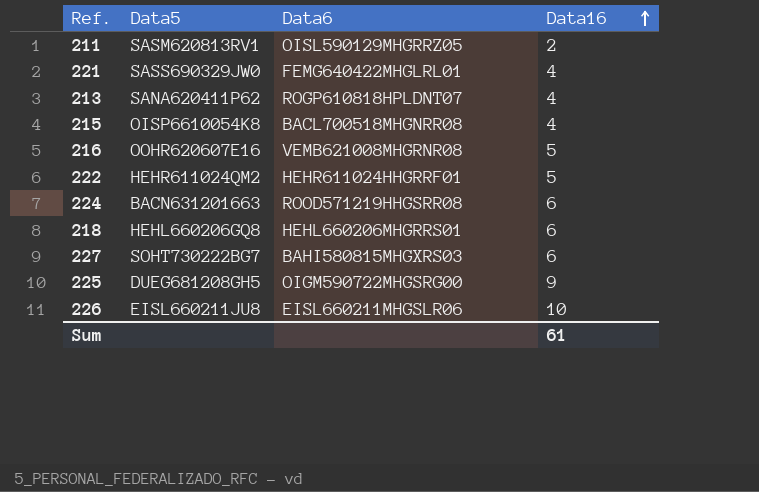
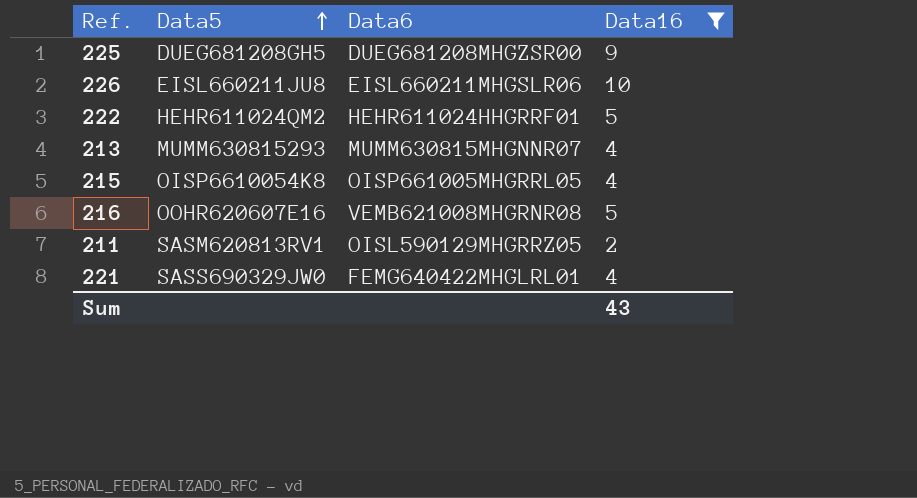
filter: none -> Data16 != 6
row order: Data16 ascending -> Data5 ascending
225 | Data6: OIGM590722MHGSRG00 -> DUEG681208MHGZSR00
213 | Data5: SANA620411P62 -> MUMM630815293
213 | Data6: ROGP610818HPLDNT07 -> MUMM630815MHGNNR07
215 | Data6: BACL700518MHGNRR08 -> OISP661005MHGRRL05
Sum | Data16: 61 -> 43

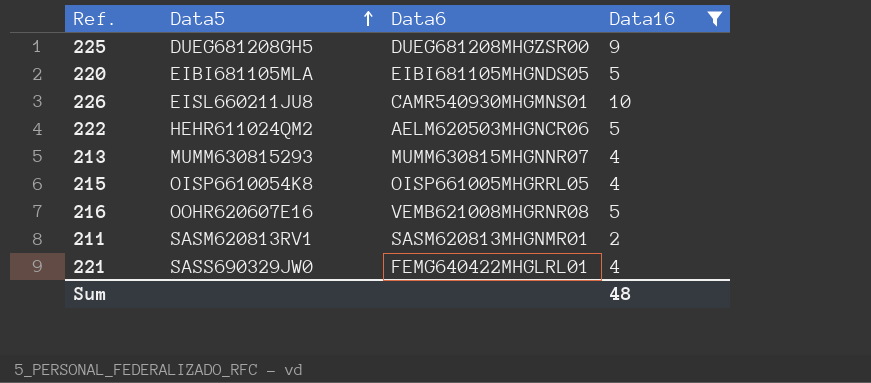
row 220: none -> EIBI681105MLA | EIBI681105MHGNDS05 | 5
226 | Data6: EISL660211MHGSLR06 -> CAMR540930MHGMNS01
222 | Data6: HEHR611024HHGRRF01 -> AELM620503MHGNCR06
211 | Data6: OISL590129MHGRRZ05 -> SASM620813MHGNMR01
Sum | Data16: 43 -> 48

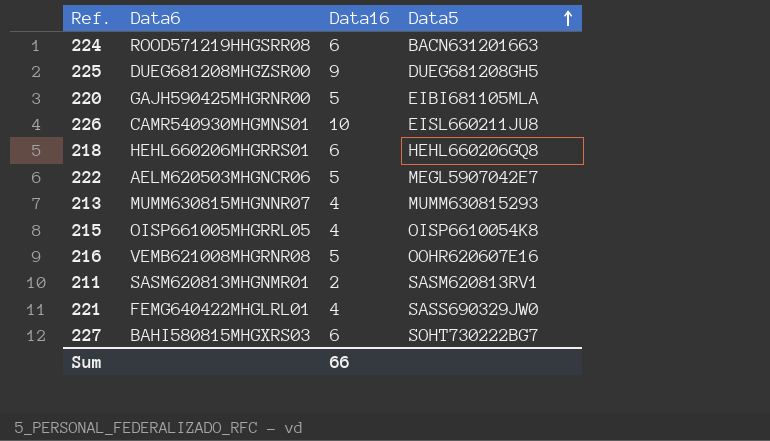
filter: Data16 != 6 -> none
column Data5 | position: 2 -> 4
220 | Data6: EIBI681105MHGNDS05 -> GAJH590425MHGRNR00
222 | Data5: HEHR611024QM2 -> MEGL5907042E7
Sum | Data16: 48 -> 66

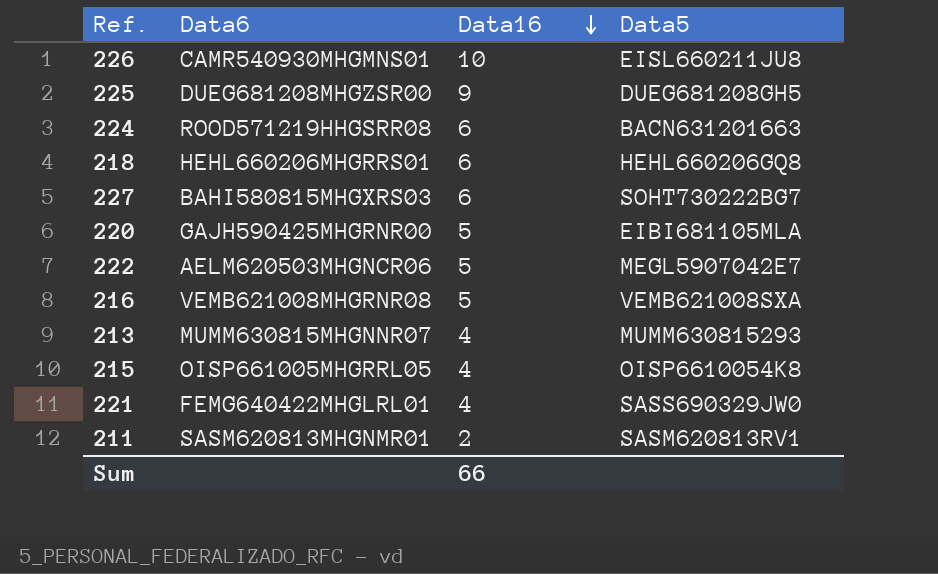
row order: Data5 ascending -> Data16 descending
216 | Data5: OOHR620607E16 -> VEMB621008SXA

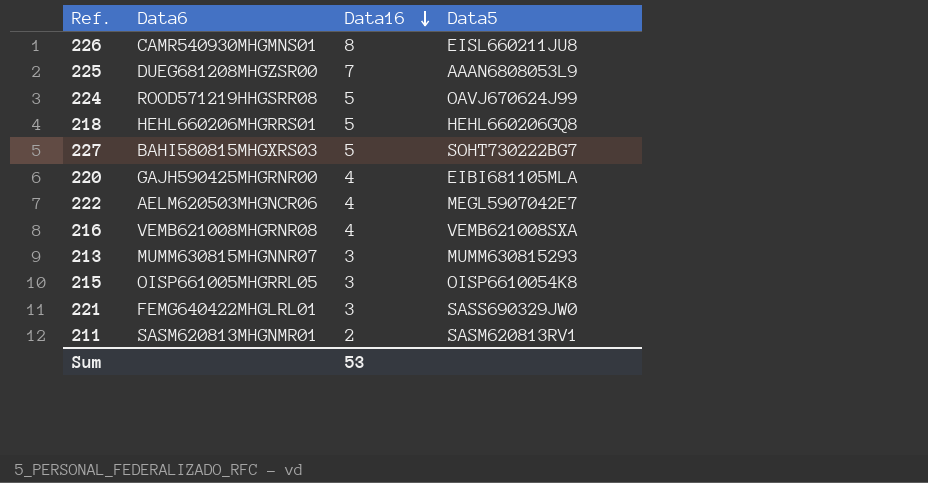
226 | Data16: 10 -> 8
225 | Data16: 9 -> 7
225 | Data5: DUEG681208GH5 -> AAAN6808053L9
224 | Data16: 6 -> 5
224 | Data5: BACN631201663 -> OAVJ670624J99
218 | Data16: 6 -> 5
227 | Data16: 6 -> 5
220 | Data16: 5 -> 4
222 | Data16: 5 -> 4
216 | Data16: 5 -> 4
213 | Data16: 4 -> 3
215 | Data16: 4 -> 3
221 | Data16: 4 -> 3
Sum | Data16: 66 -> 53

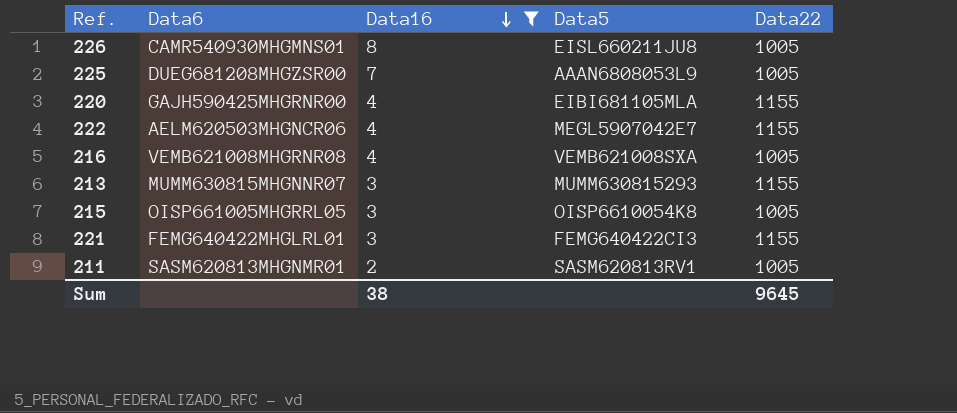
filter: none -> Data16 != 5
column Data22 | position: none -> 5
221 | Data5: SASS690329JW0 -> FEMG640422CI3
Sum | Data16: 53 -> 38

